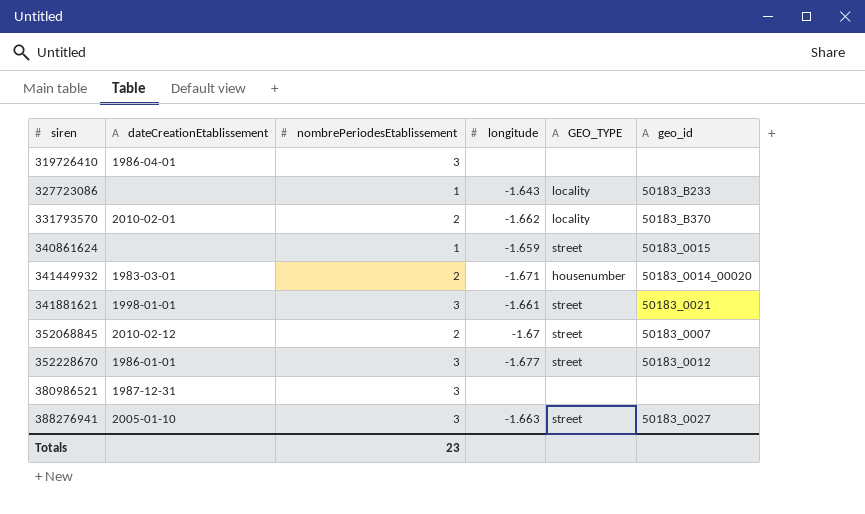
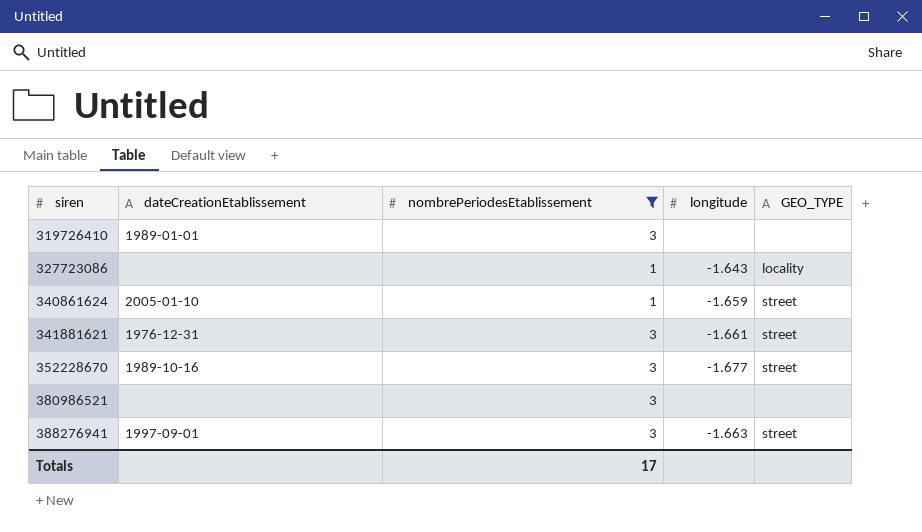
filter: none -> nombrePeriodesEtablissement != 2
column geo_id | position: 6 -> none
319726410 | dateCreationEtablissement: 1986-04-01 -> 1989-01-01
340861624 | dateCreationEtablissement: none -> 2005-01-10
341881621 | dateCreationEtablissement: 1998-01-01 -> 1976-12-31
352228670 | dateCreationEtablissement: 1986-01-01 -> 1989-10-16
380986521 | dateCreationEtablissement: 1987-12-31 -> none
388276941 | dateCreationEtablissement: 2005-01-10 -> 1997-09-01
Totals | nombrePeriodesEtablissement: 23 -> 17

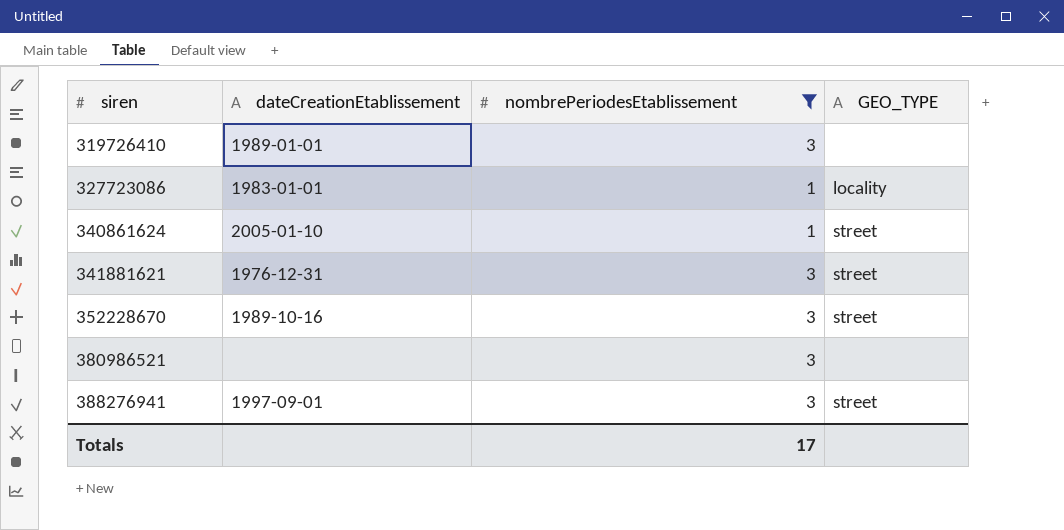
column longitude | position: 4 -> none
327723086 | dateCreationEtablissement: none -> 1983-01-01

